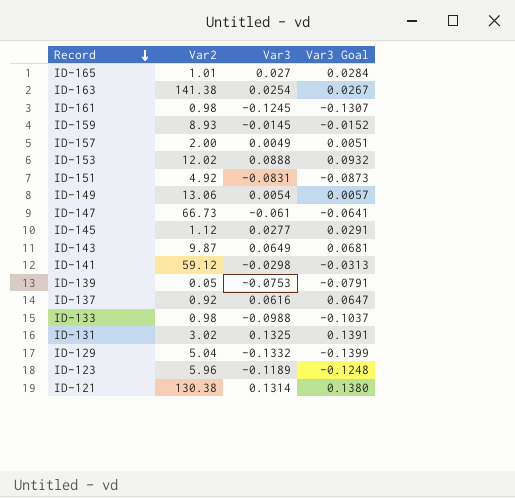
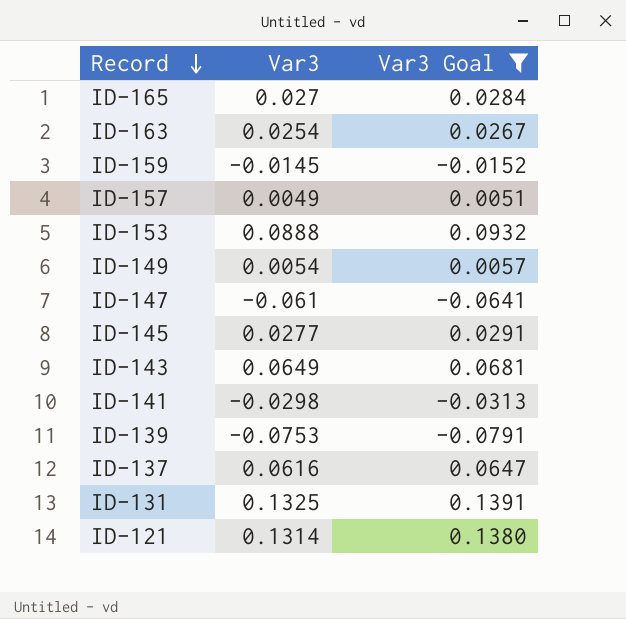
filter: none -> Var3 Goal >= -0.0791
column Var2 | position: 2 -> none

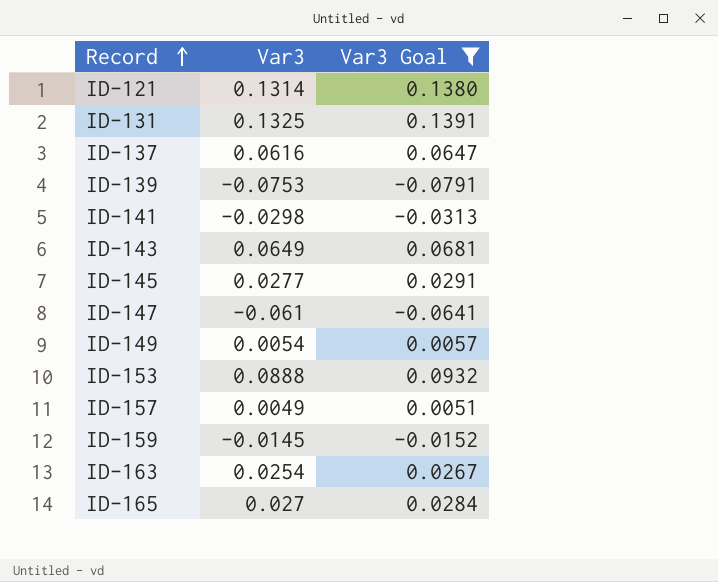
row order: Record descending -> Record ascending

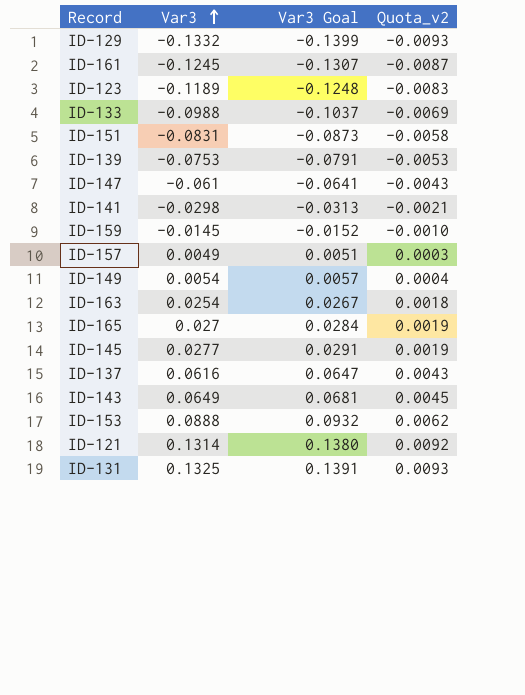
filter: Var3 Goal >= -0.0791 -> none
row order: Record ascending -> Var3 ascending
column Quota_v2 | formula: none -> [Var3] * 0.07

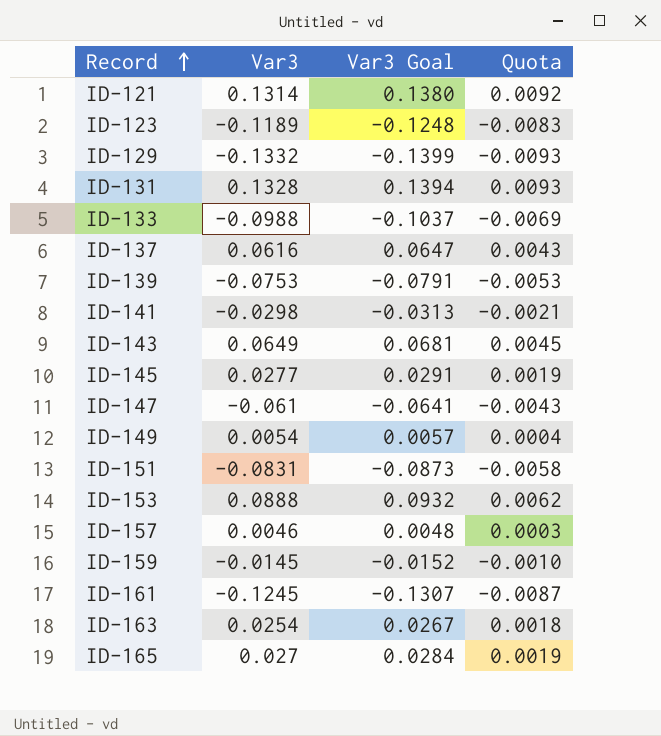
row order: Var3 ascending -> Record ascending
column name: Quota_v2 -> Quota
ID-131 | Var3: 0.1325 -> 0.1328
ID-131 | Var3 Goal: 0.1391 -> 0.1394
ID-157 | Var3: 0.0049 -> 0.0046
ID-157 | Var3 Goal: 0.0051 -> 0.0048

